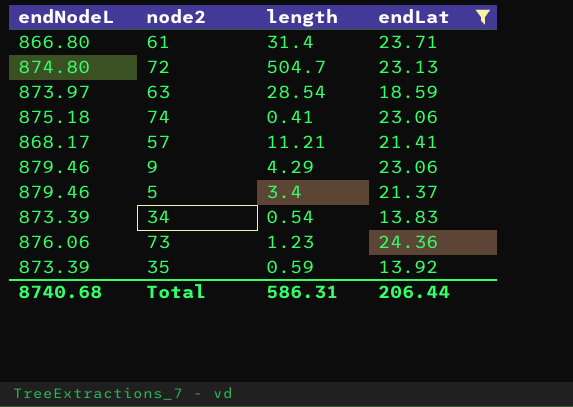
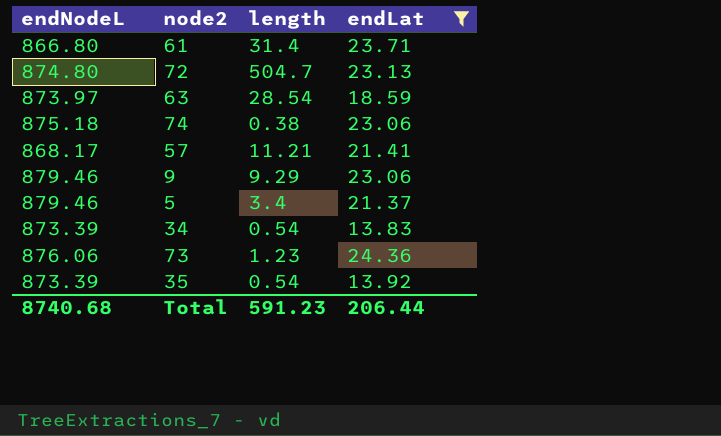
74 | length: 0.41 -> 0.38
9 | length: 4.29 -> 9.29
35 | length: 0.59 -> 0.54
Total | length: 586.31 -> 591.23

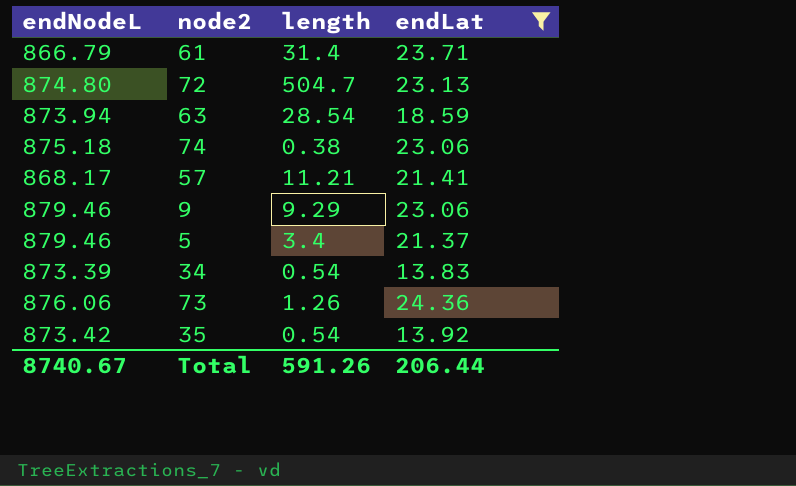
61 | endNodeL: 866.80 -> 866.79
63 | endNodeL: 873.97 -> 873.94
73 | length: 1.23 -> 1.26
35 | endNodeL: 873.39 -> 873.42
Total | endNodeL: 8740.68 -> 8740.67
Total | length: 591.23 -> 591.26

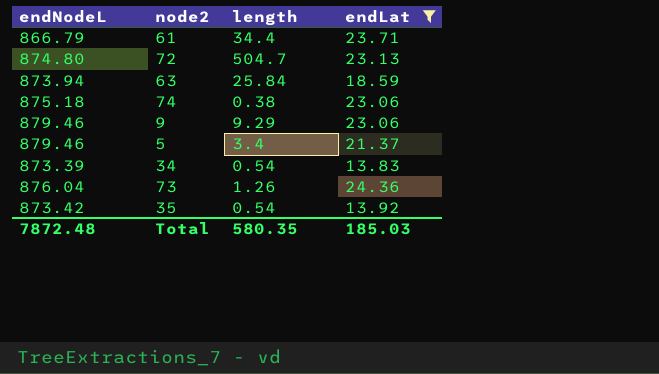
row 57: 868.17 | 11.21 | 21.41 -> none
61 | length: 31.4 -> 34.4
63 | length: 28.54 -> 25.84
73 | endNodeL: 876.06 -> 876.04
Total | endNodeL: 8740.67 -> 7872.48
Total | length: 591.26 -> 580.35
Total | endLat: 206.44 -> 185.03

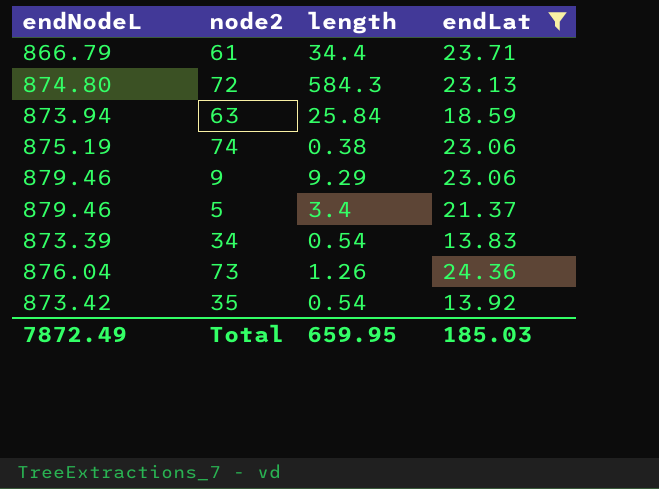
72 | length: 504.7 -> 584.3
74 | endNodeL: 875.18 -> 875.19
Total | endNodeL: 7872.48 -> 7872.49
Total | length: 580.35 -> 659.95

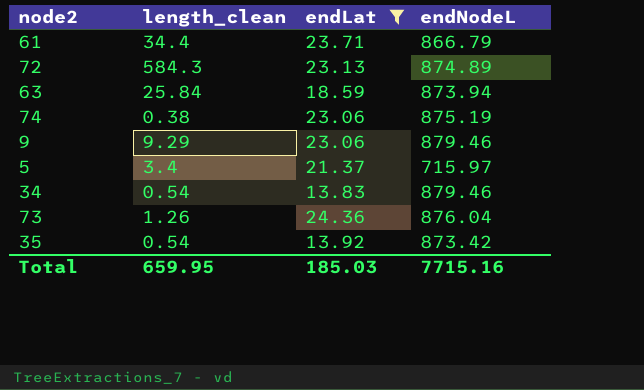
column name: length -> length_clean
column endNodeL | position: 1 -> 4
72 | endNodeL: 874.80 -> 874.89
5 | endNodeL: 879.46 -> 715.97
34 | endNodeL: 873.39 -> 879.46
Total | endNodeL: 7872.49 -> 7715.16

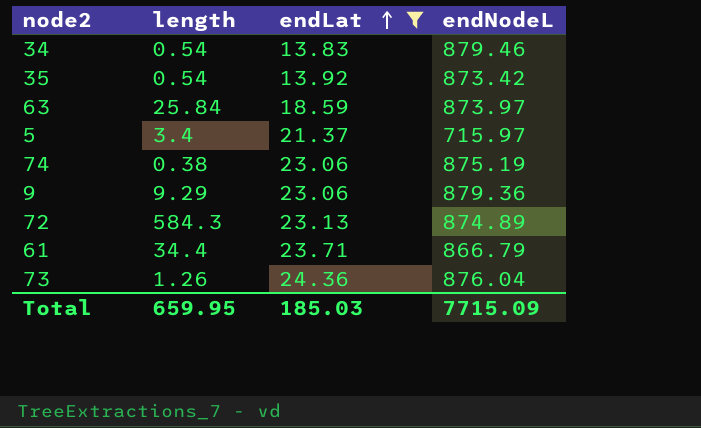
row order: none -> endLat ascending
column name: length_clean -> length
63 | endNodeL: 873.94 -> 873.97
9 | endNodeL: 879.46 -> 879.36
Total | endNodeL: 7715.16 -> 7715.09

